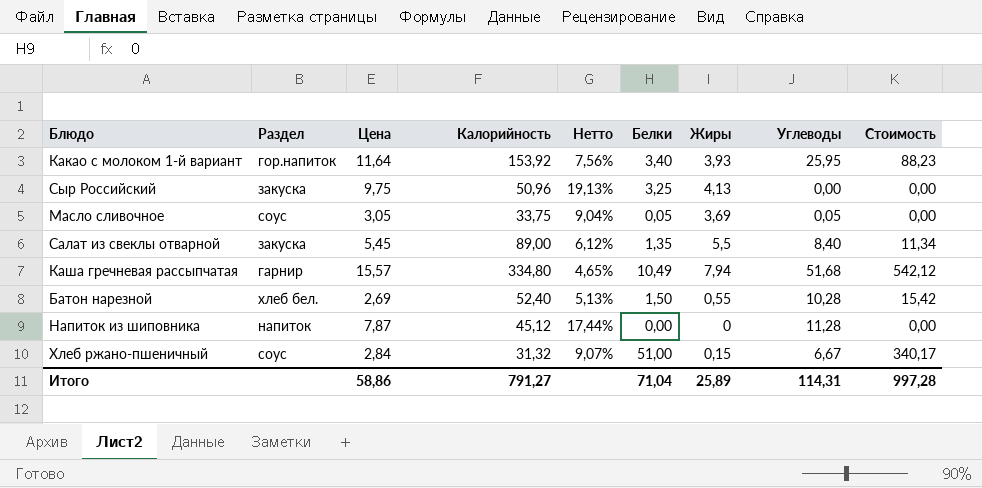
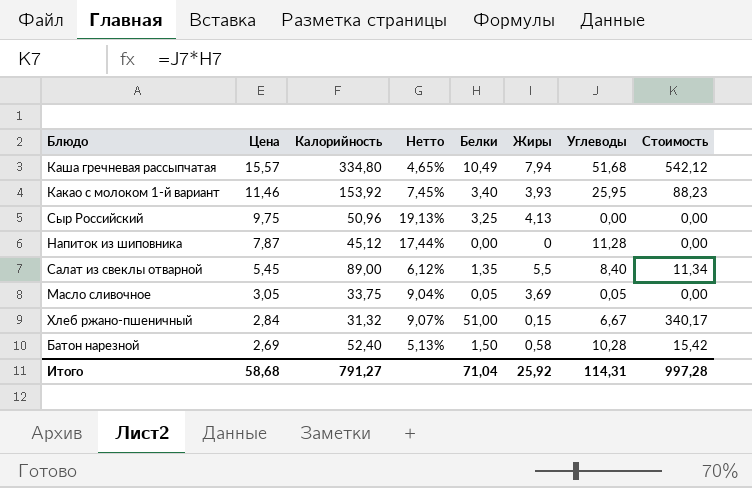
row order: none -> Цена descending
column Раздел | position: 2 -> none
Какао с молоком 1-й вариант | Цена: 11,64 -> 11,46
Какао с молоком 1-й вариант | Нетто: 7,56% -> 7,45%
Батон нарезной | Жиры: 0,55 -> 0,58
Итого | Цена: 58,86 -> 58,68
Итого | Жиры: 25,89 -> 25,92

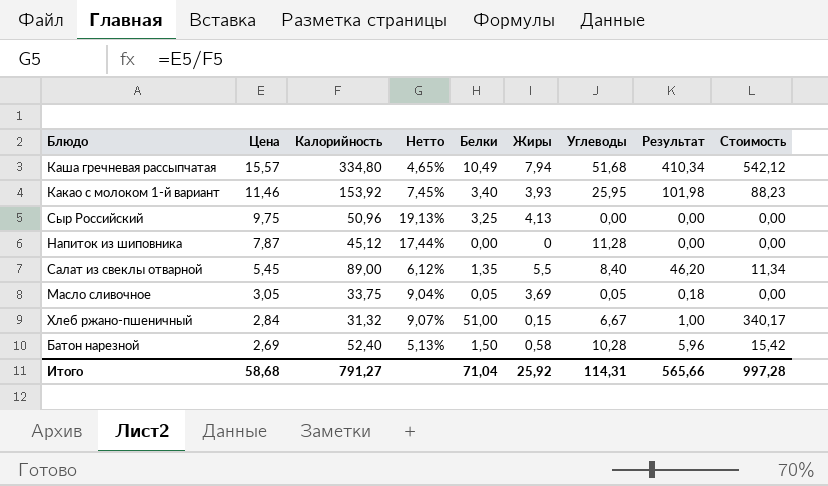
column Результат | formula: none -> [Жиры] * [Углеводы]

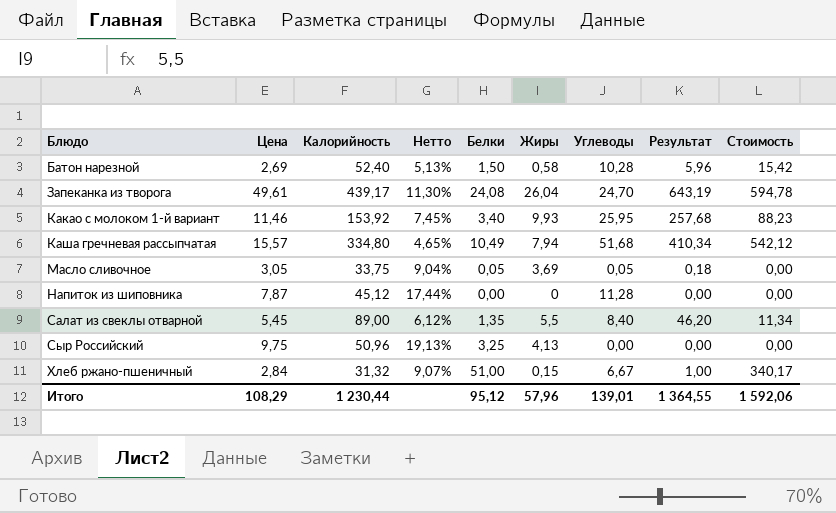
row order: Цена descending -> Блюдо ascending
row Запеканка из творога: none -> 49,61 | 439,17 | 11,30% | 24,08 | 26,04 | 24,70 | 643,19 | 594,78
Какао с молоком 1-й вариант | Жиры: 3,93 -> 9,93
Какао с молоком 1-й вариант | Результат: 101,98 -> 257,68
Итого | Цена: 58,68 -> 108,29
Итого | Калорийность: 791,27 -> 1 230,44
Итого | Белки: 71,04 -> 95,12
Итого | Жиры: 25,92 -> 57,96
Итого | Углеводы: 114,31 -> 139,01
Итого | Результат: 565,66 -> 1 364,55
Итого | Стоимость: 997,28 -> 1 592,06

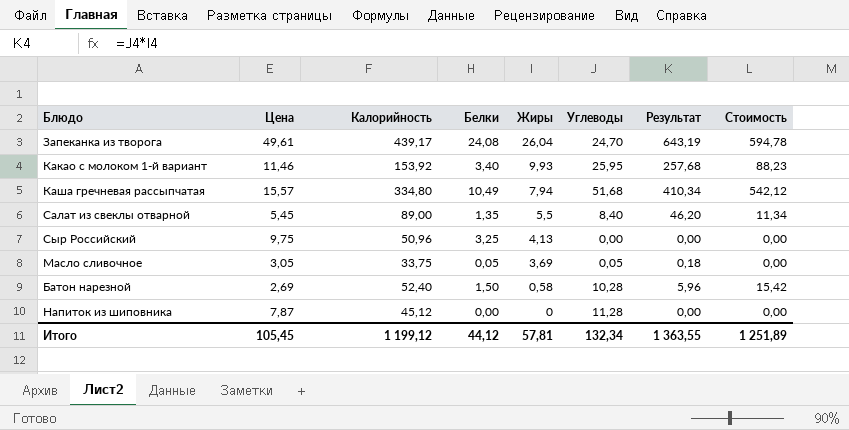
row order: Блюдо ascending -> Жиры descending
column Нетто | formula: [Цена] / [Калорийность] -> none
row Хлеб ржано-пшеничный: 2,84 | 31,32 | 9,07% | 51,00 | 0,15 | 6,67 | 1,00 | 340,17 -> none
Итого | Цена: 108,29 -> 105,45
Итого | Калорийность: 1 230,44 -> 1 199,12
Итого | Белки: 95,12 -> 44,12
Итого | Жиры: 57,96 -> 57,81
Итого | Углеводы: 139,01 -> 132,34
Итого | Результат: 1 364,55 -> 1 363,55
Итого | Стоимость: 1 592,06 -> 1 251,89

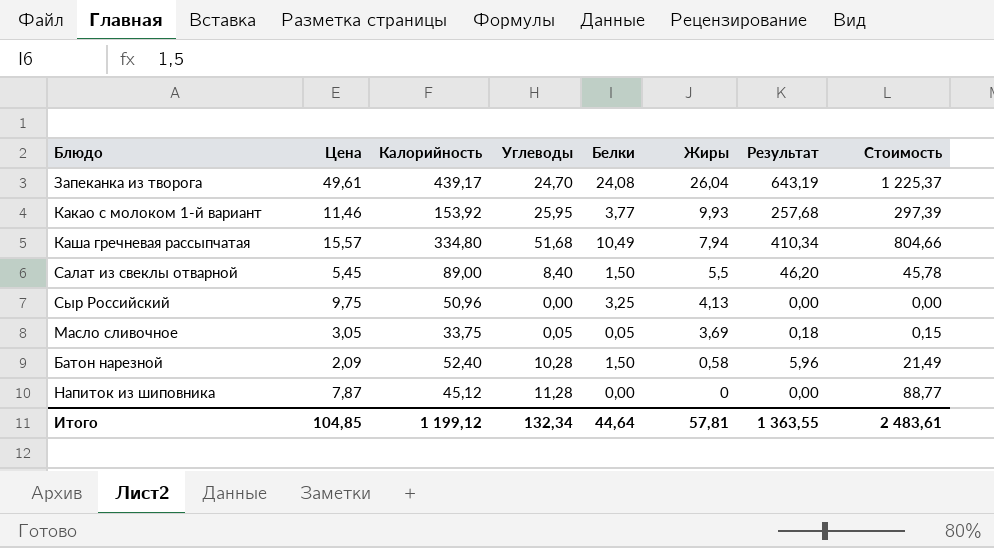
column Углеводы | position: 6 -> 4
column Стоимость | formula: [Белки] * [Углеводы] -> [Цена] * [Углеводы]
Какао с молоком 1-й вариант | Белки: 3,40 -> 3,77
Салат из свеклы отварной | Белки: 1,35 -> 1,50
Батон нарезной | Цена: 2,69 -> 2,09
Итого | Цена: 105,45 -> 104,85
Итого | Белки: 44,12 -> 44,64
Итого | Стоимость: 1 251,89 -> 2 483,61

